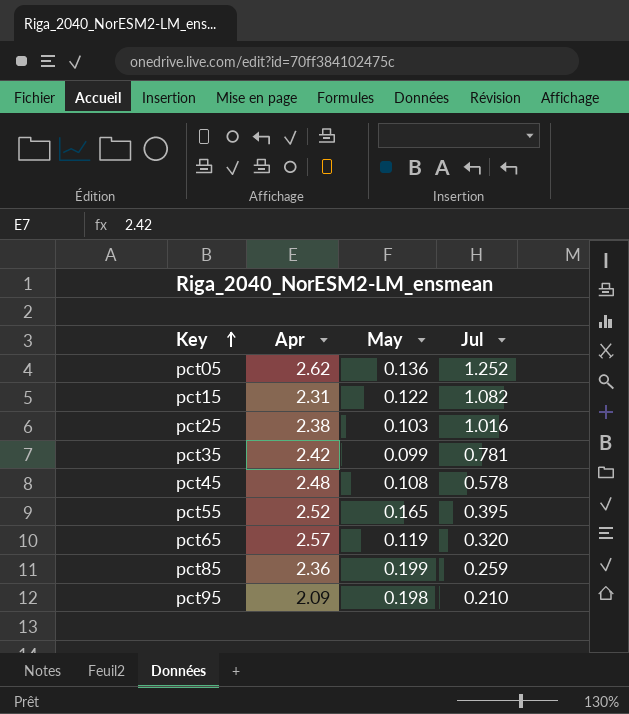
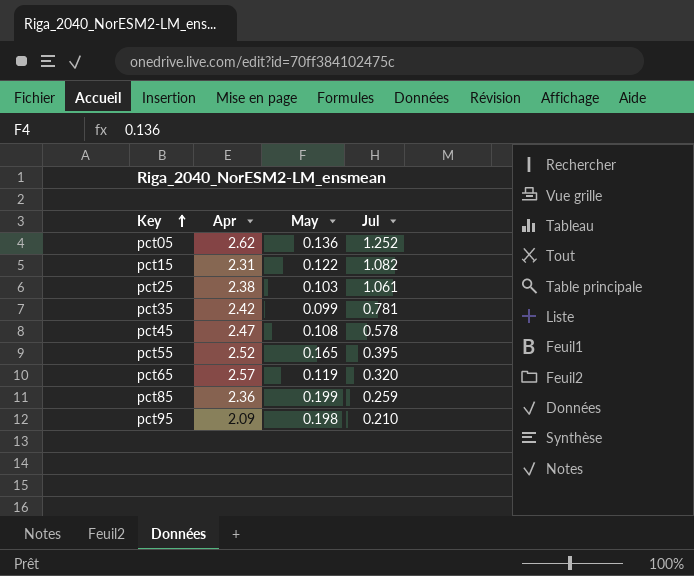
pct25 | Jul: 1.016 -> 1.061
pct45 | Apr: 2.48 -> 2.47

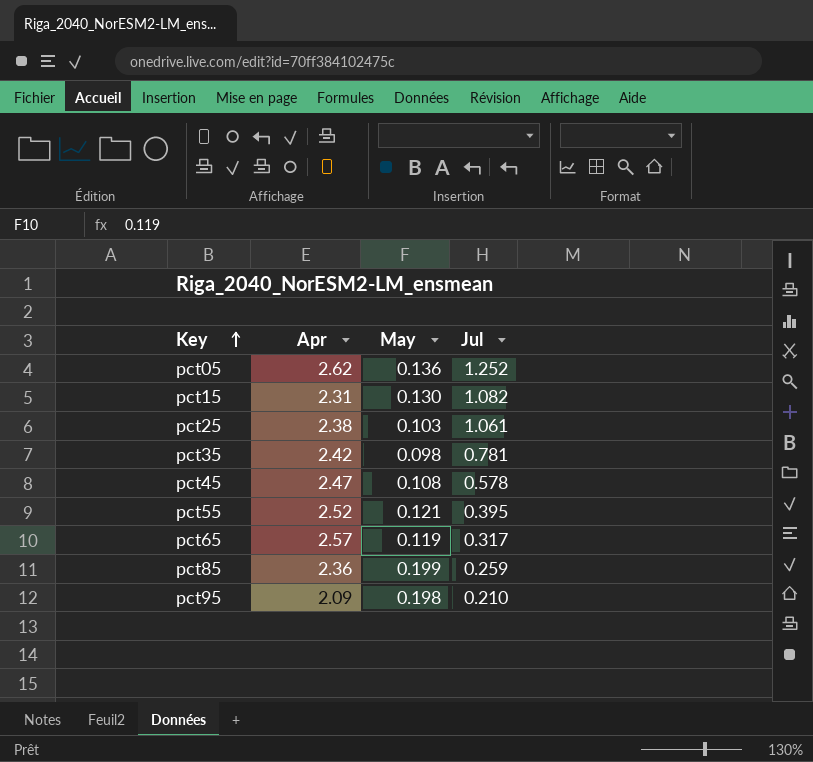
pct15 | May: 0.122 -> 0.130
pct35 | May: 0.099 -> 0.098
pct55 | May: 0.165 -> 0.121
pct65 | Jul: 0.320 -> 0.317

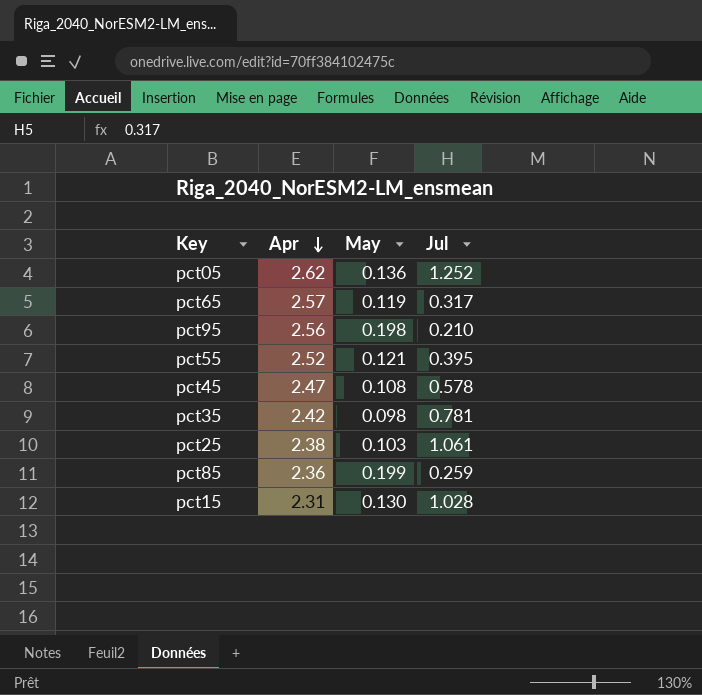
row order: Key ascending -> Apr descending
pct95 | Apr: 2.09 -> 2.56
pct15 | Jul: 1.082 -> 1.028

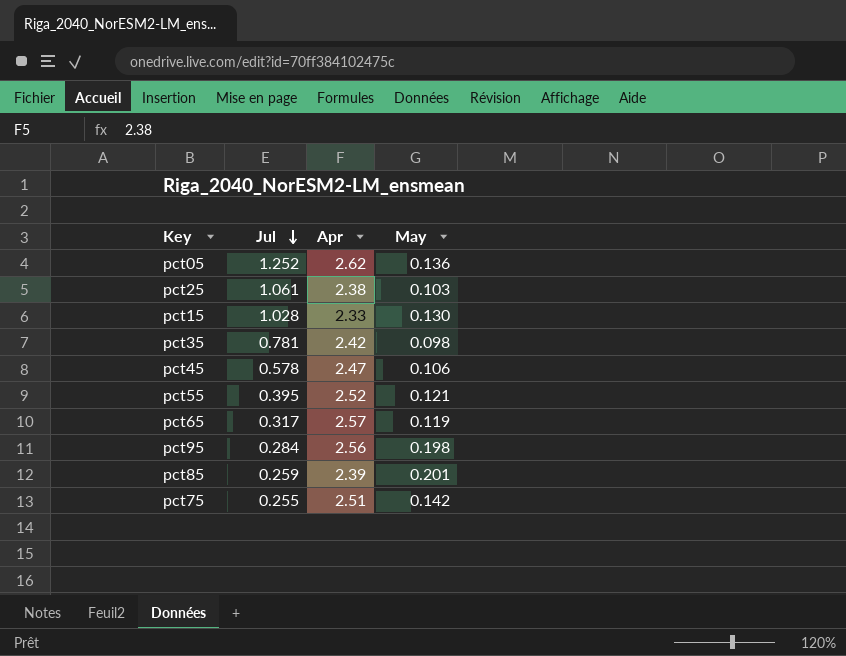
row order: Apr descending -> Jul descending
column Jul | position: 4 -> 2
pct15 | Apr: 2.31 -> 2.33
pct45 | May: 0.108 -> 0.106
pct95 | Jul: 0.210 -> 0.284
pct85 | Apr: 2.36 -> 2.39
pct85 | May: 0.199 -> 0.201
row pct75: none -> 0.255 | 2.51 | 0.142

